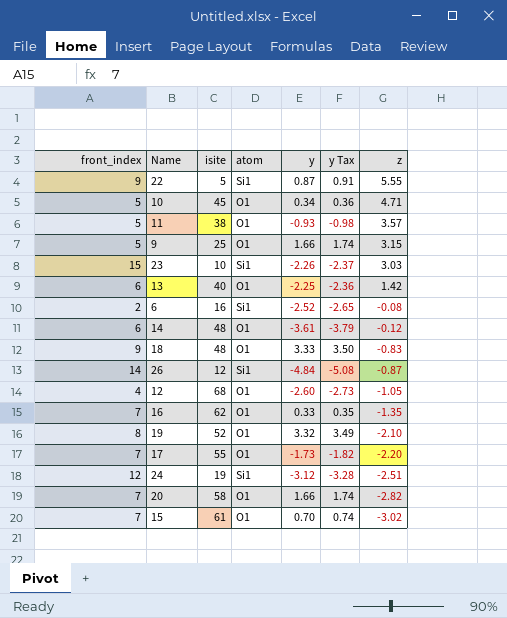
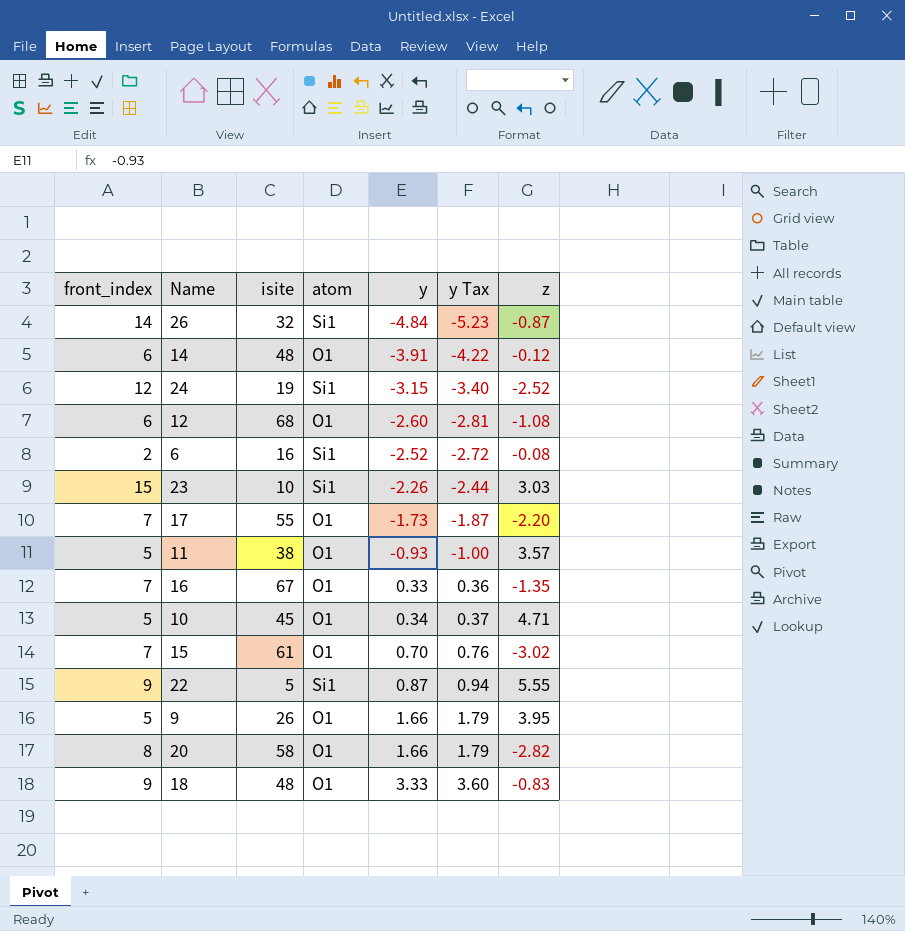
row order: z descending -> y ascending
column y Tax | formula: [y] * 1.05 -> [y] * 1.08
row 13: 6 | 40 | O1 | -2.25 | -2.36 | 1.42 -> none
row 19: 8 | 52 | O1 | 3.32 | 3.49 | -2.10 -> none
26 | isite: 12 -> 32
14 | y: -3.61 -> -3.91
24 | y: -3.12 -> -3.15
24 | z: -2.51 -> -2.52
12 | front_index: 4 -> 6
12 | z: -1.05 -> -1.08
16 | isite: 62 -> 67
9 | isite: 25 -> 26
9 | z: 3.15 -> 3.95
20 | front_index: 7 -> 8

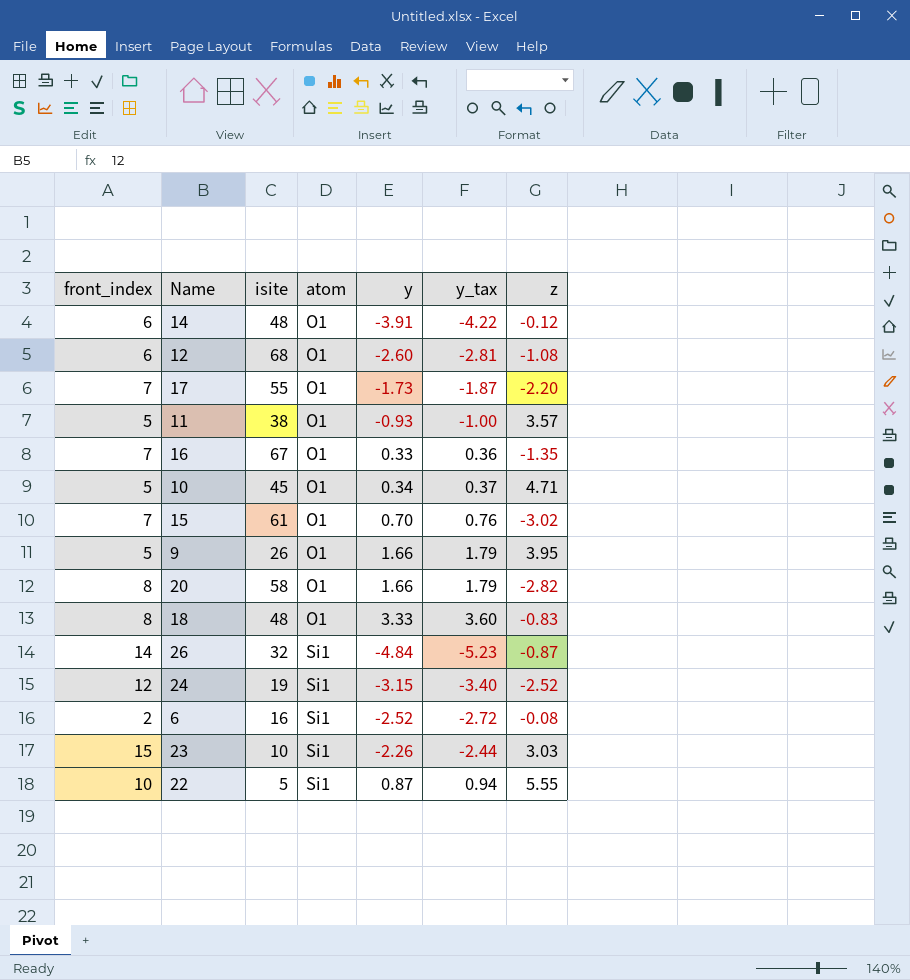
row order: y ascending -> atom ascending
column name: y Tax -> y_tax
18 | front_index: 9 -> 8
22 | front_index: 9 -> 10

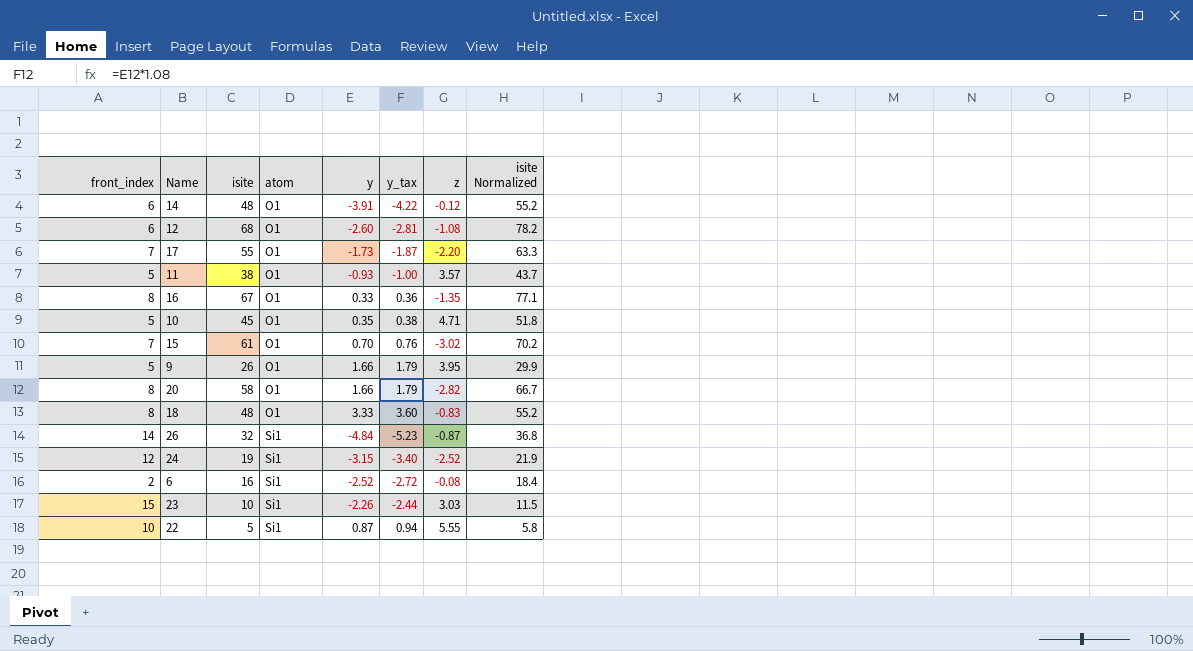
column isite Normalized | formula: none -> [isite] * 1.15
16 | front_index: 7 -> 8
10 | y: 0.34 -> 0.35
10 | y_tax: 0.37 -> 0.38

